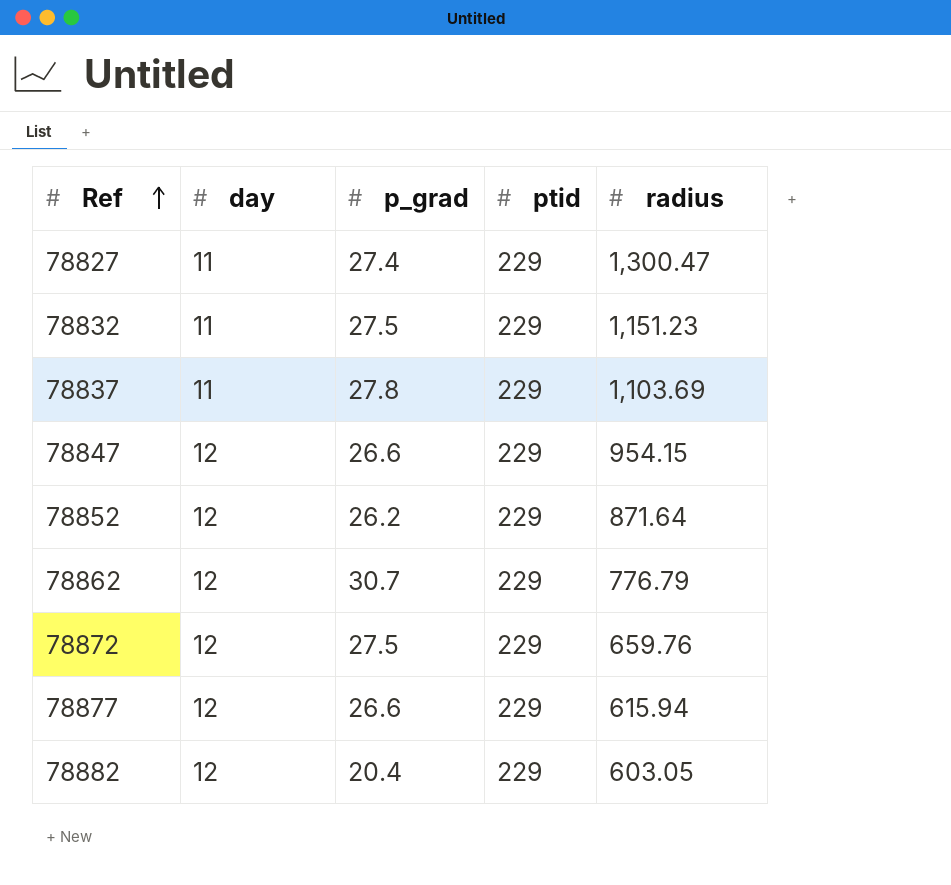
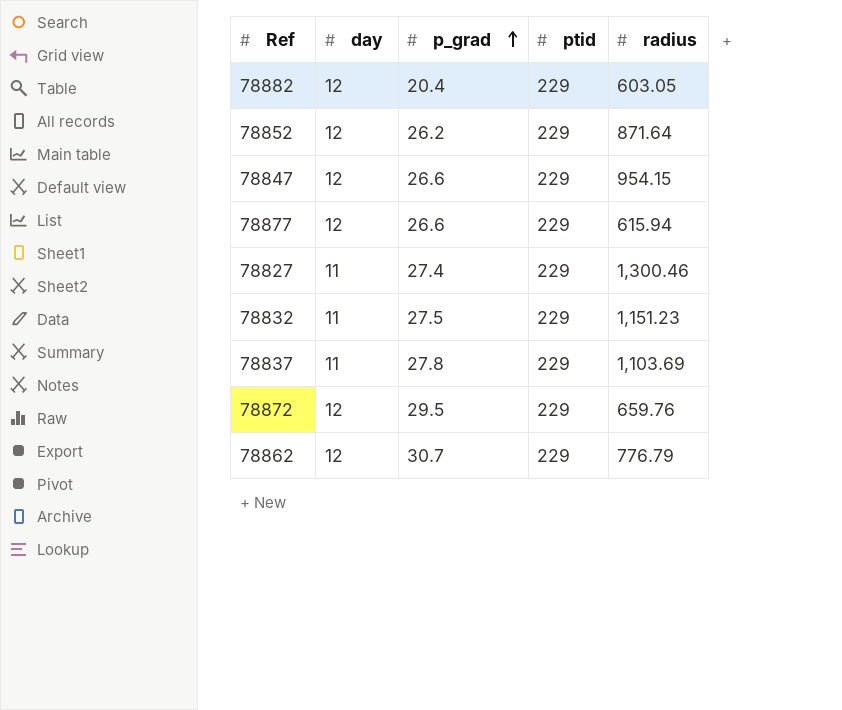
row order: Ref ascending -> p_grad ascending
78827 | radius: 1,300.47 -> 1,300.46
78872 | p_grad: 27.5 -> 29.5

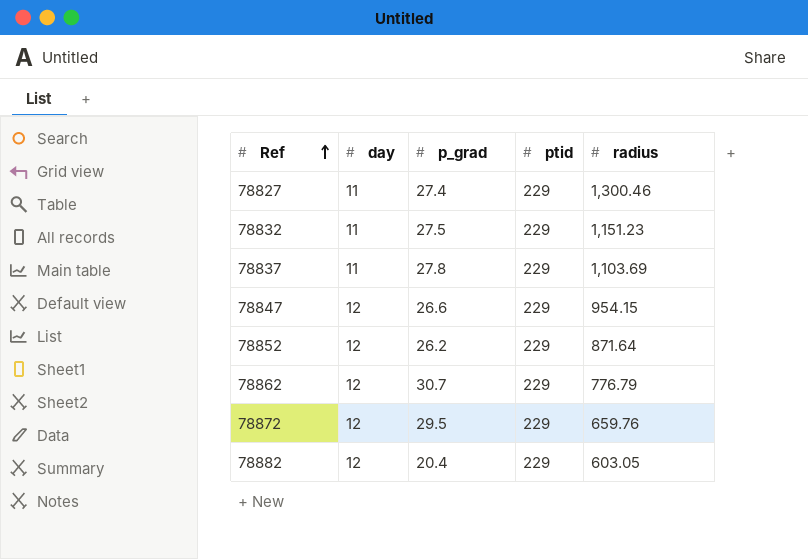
row order: p_grad ascending -> Ref ascending
row 78877: 12 | 26.6 | 229 | 615.94 -> none

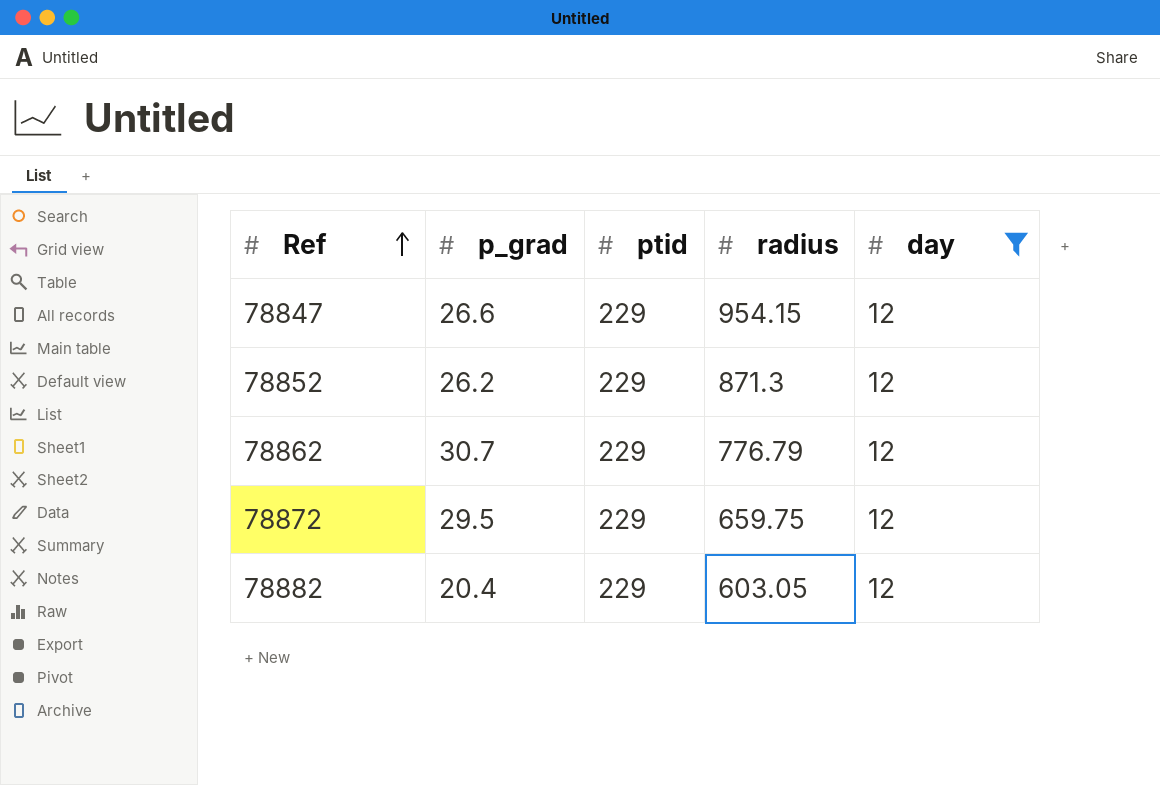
filter: none -> day = 12
column day | position: 2 -> 5
78852 | radius: 871.64 -> 871.3
78872 | radius: 659.76 -> 659.75

